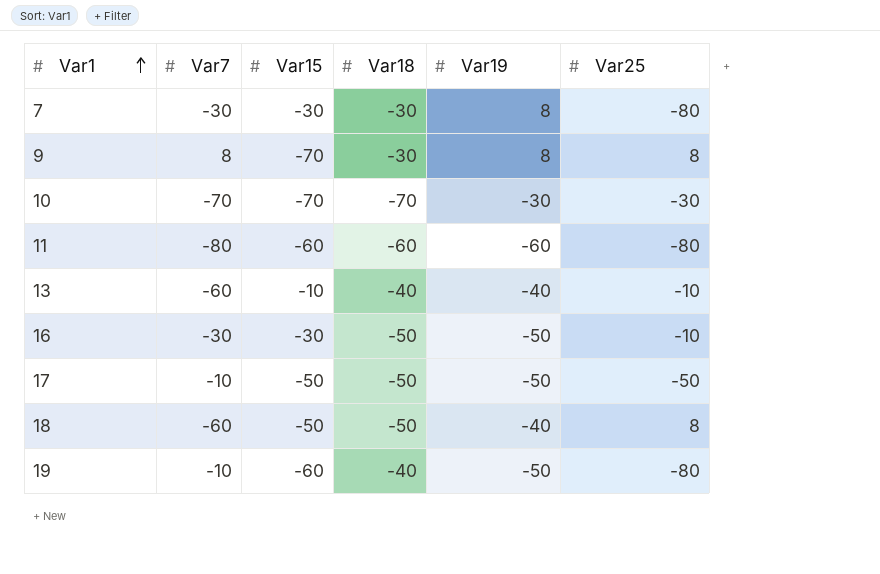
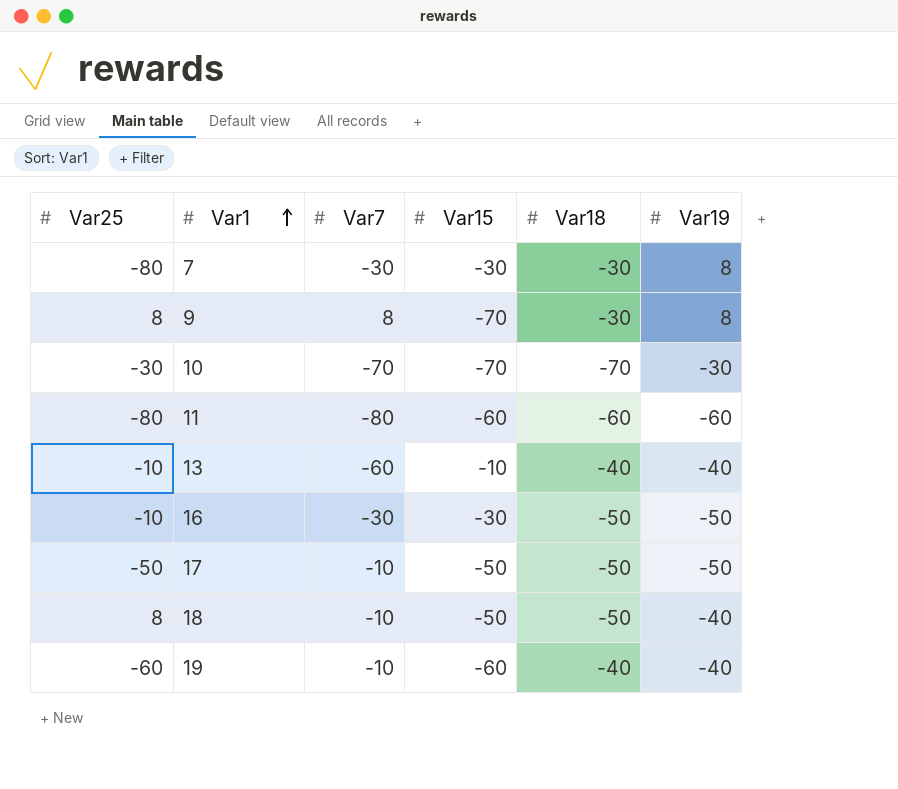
column Var25 | position: 6 -> 1
18 | Var7: -60 -> -10
19 | Var25: -80 -> -60
19 | Var19: -50 -> -40

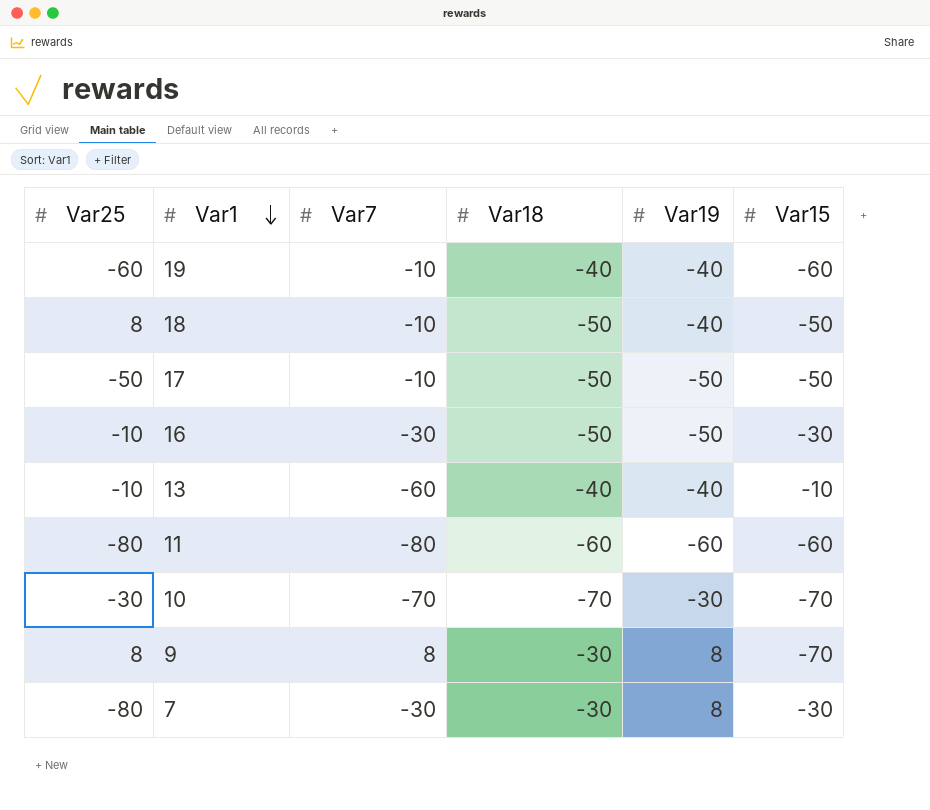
row order: Var1 ascending -> Var1 descending
column Var15 | position: 4 -> 6

